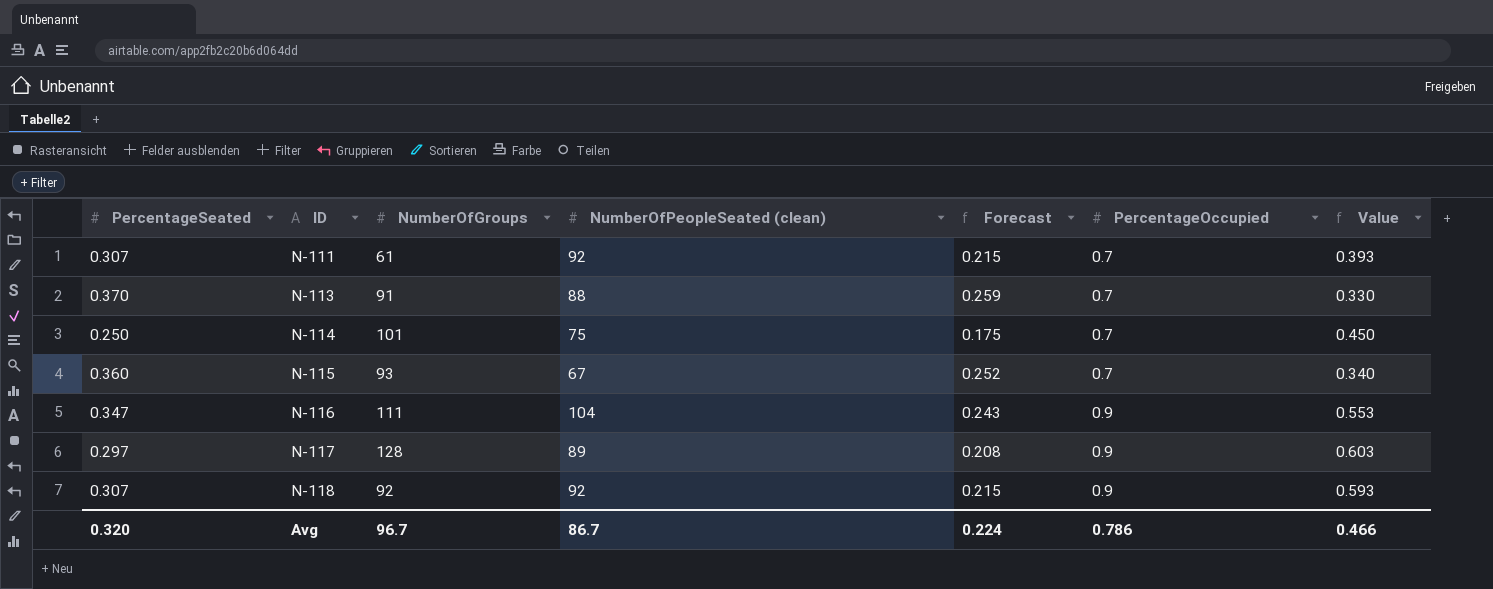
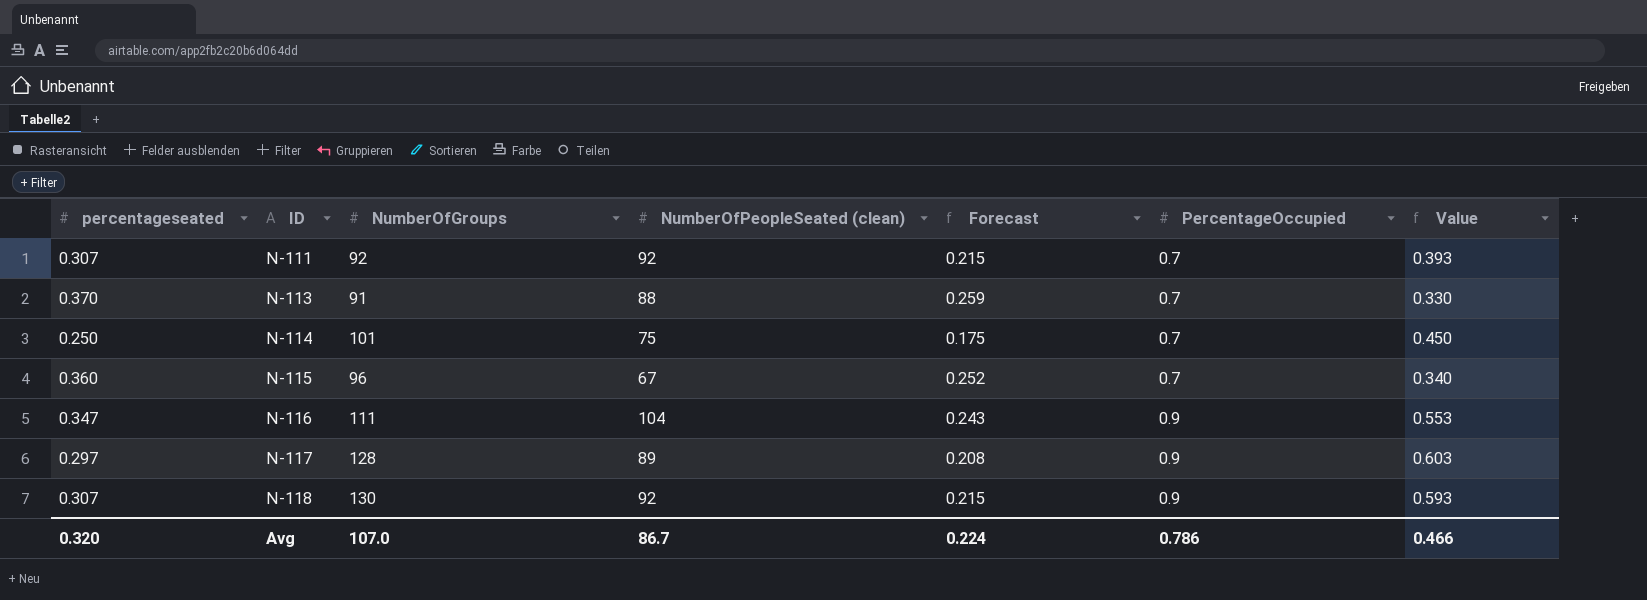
column name: PercentageSeated -> percentageseated
N-111 | NumberOfGroups: 61 -> 92
N-115 | NumberOfGroups: 93 -> 96
N-118 | NumberOfGroups: 92 -> 130
Avg | NumberOfGroups: 96.7 -> 107.0

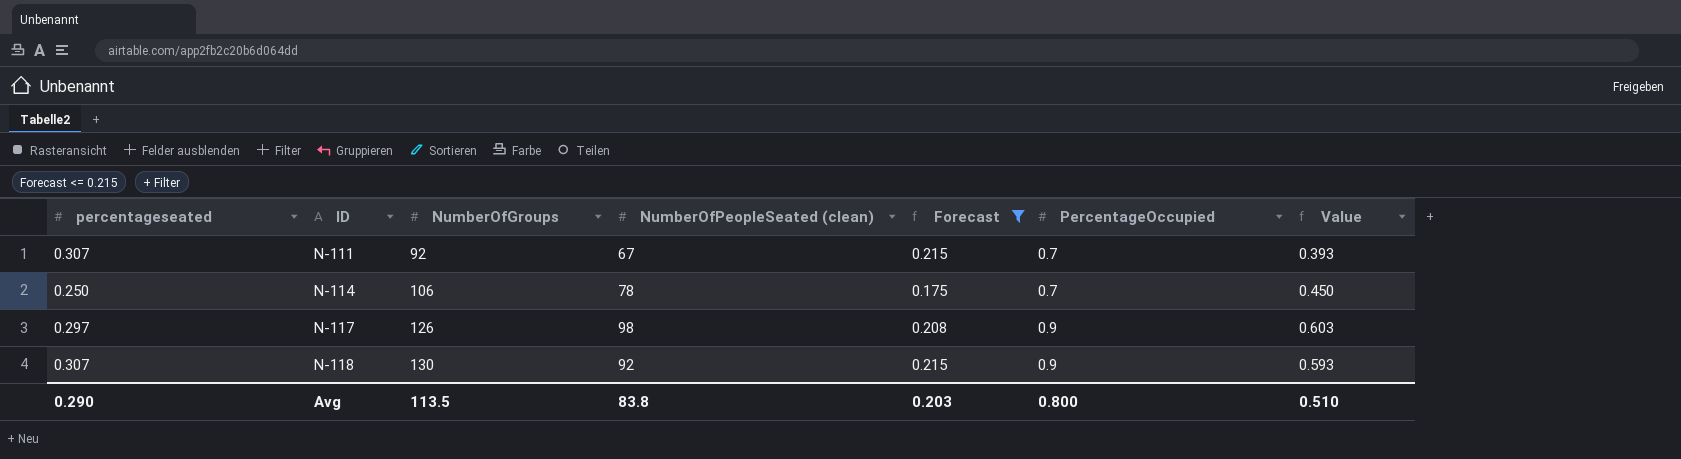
filter: none -> Forecast <= 0.215
N-111 | NumberOfPeopleSeated (clean): 92 -> 67
N-114 | NumberOfGroups: 101 -> 106
N-114 | NumberOfPeopleSeated (clean): 75 -> 78
N-117 | NumberOfGroups: 128 -> 126
N-117 | NumberOfPeopleSeated (clean): 89 -> 98
Avg | percentageseated: 0.320 -> 0.290
Avg | NumberOfGroups: 107.0 -> 113.5
Avg | NumberOfPeopleSeated (clean): 86.7 -> 83.8
Avg | Forecast: 0.224 -> 0.203
Avg | PercentageOccupied: 0.786 -> 0.800
Avg | Value: 0.466 -> 0.510

